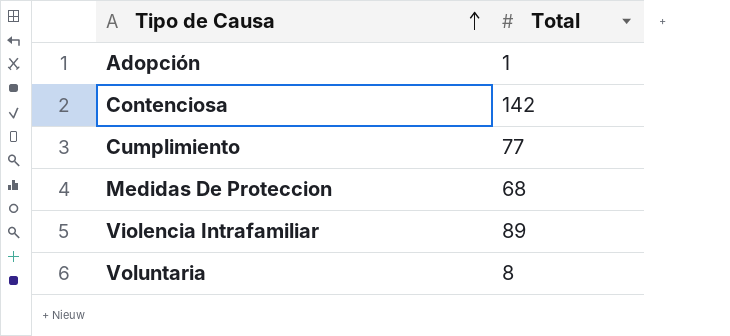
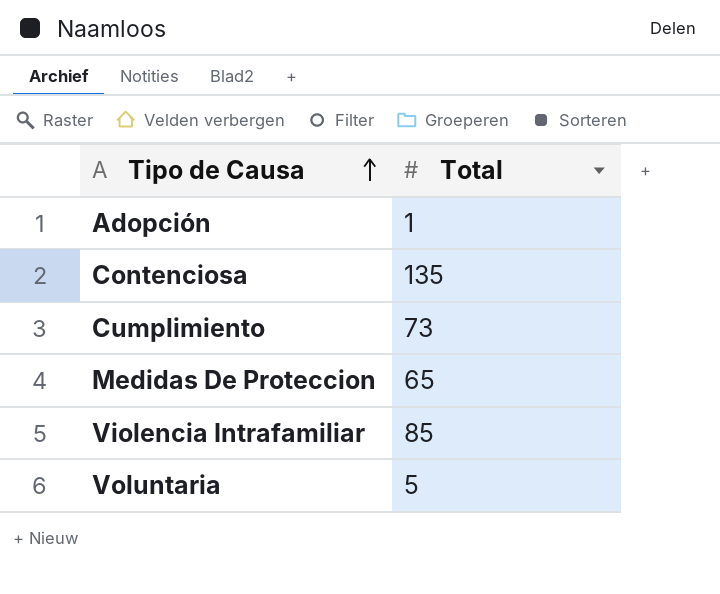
Contenciosa | Total: 142 -> 135
Cumplimiento | Total: 77 -> 73
Medidas De Proteccion | Total: 68 -> 65
Violencia Intrafamiliar | Total: 89 -> 85
Voluntaria | Total: 8 -> 5

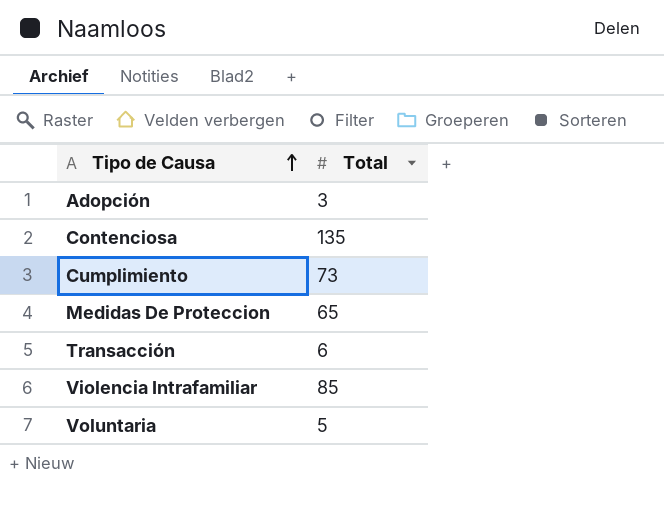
Adopción | Total: 1 -> 3
row Transacción: none -> 6

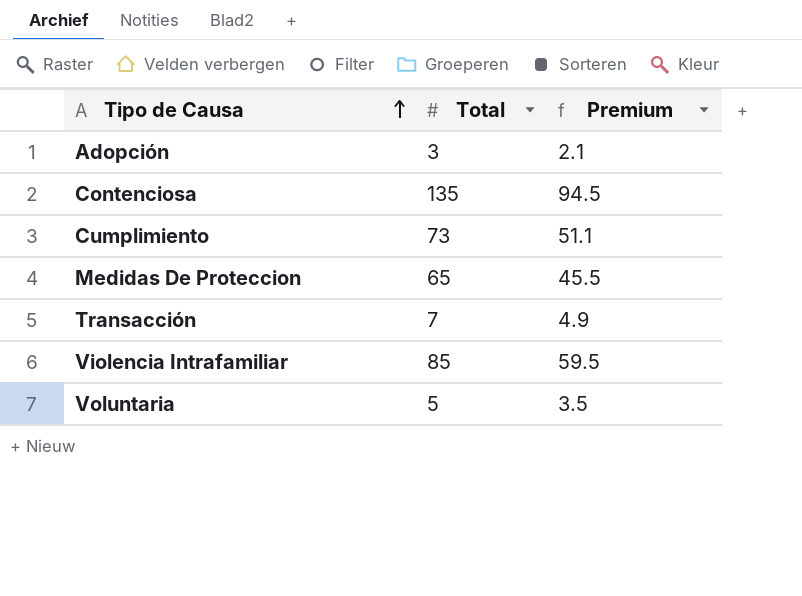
column Premium | formula: none -> [Total] * 0.7
Transacción | Total: 6 -> 7

